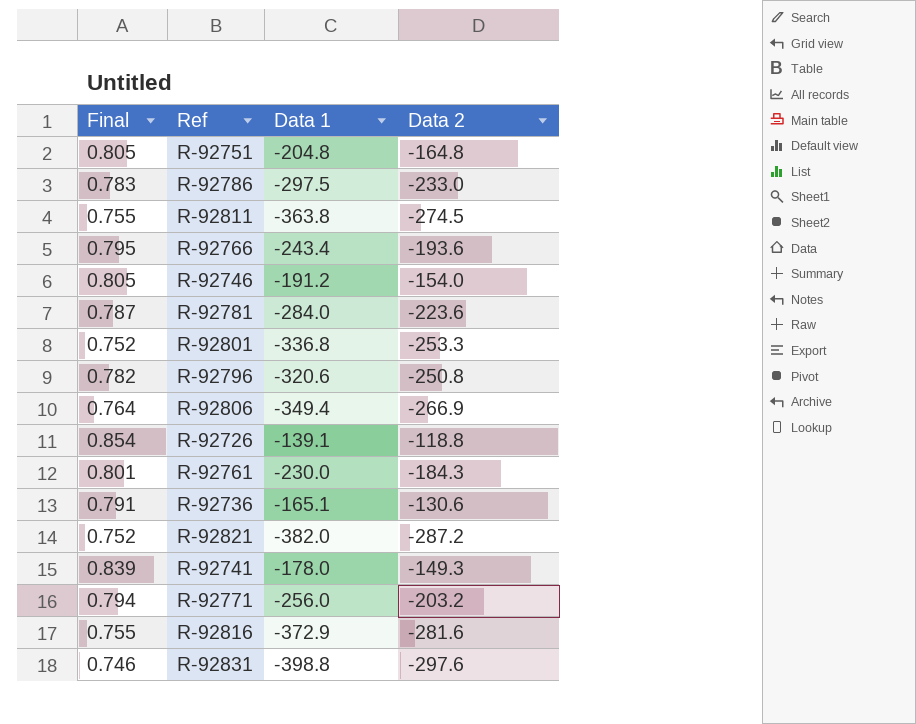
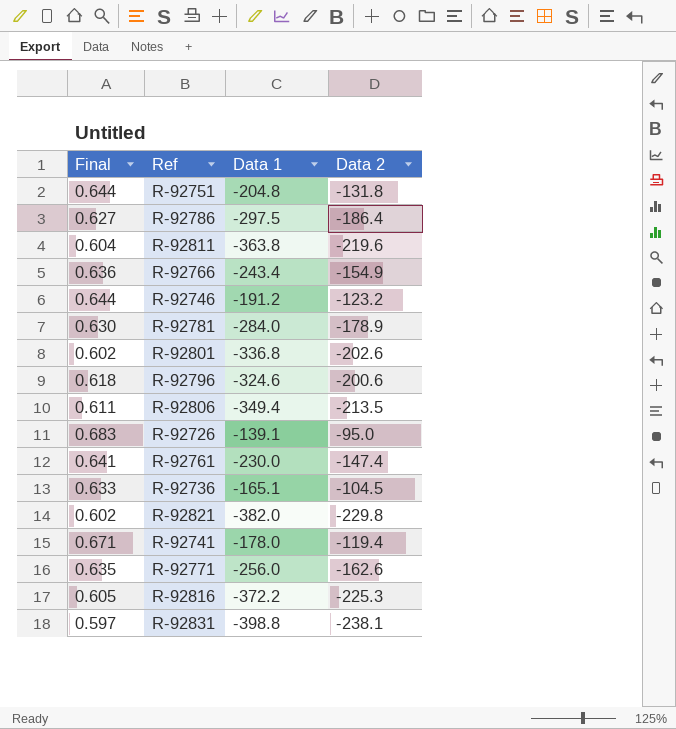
R-92751 | Final: 0.805 -> 0.644
R-92751 | Data 2: -164.8 -> -131.8
R-92786 | Final: 0.783 -> 0.627
R-92786 | Data 2: -233.0 -> -186.4
R-92811 | Final: 0.755 -> 0.604
R-92811 | Data 2: -274.5 -> -219.6
R-92766 | Final: 0.795 -> 0.636
R-92766 | Data 2: -193.6 -> -154.9
R-92746 | Final: 0.805 -> 0.644
R-92746 | Data 2: -154.0 -> -123.2
R-92781 | Final: 0.787 -> 0.630
R-92781 | Data 2: -223.6 -> -178.9
R-92801 | Final: 0.752 -> 0.602
R-92801 | Data 2: -253.3 -> -202.6
R-92796 | Final: 0.782 -> 0.618
R-92796 | Data 1: -320.6 -> -324.6
R-92796 | Data 2: -250.8 -> -200.6
R-92806 | Final: 0.764 -> 0.611
R-92806 | Data 2: -266.9 -> -213.5
R-92726 | Final: 0.854 -> 0.683
R-92726 | Data 2: -118.8 -> -95.0
R-92761 | Final: 0.801 -> 0.641
R-92761 | Data 2: -184.3 -> -147.4
R-92736 | Final: 0.791 -> 0.633
R-92736 | Data 2: -130.6 -> -104.5
R-92821 | Final: 0.752 -> 0.602
R-92821 | Data 2: -287.2 -> -229.8
R-92741 | Final: 0.839 -> 0.671
R-92741 | Data 2: -149.3 -> -119.4
R-92771 | Final: 0.794 -> 0.635
R-92771 | Data 2: -203.2 -> -162.6
R-92816 | Final: 0.755 -> 0.605
R-92816 | Data 1: -372.9 -> -372.2
R-92816 | Data 2: -281.6 -> -225.3
R-92831 | Final: 0.746 -> 0.597
R-92831 | Data 2: -297.6 -> -238.1

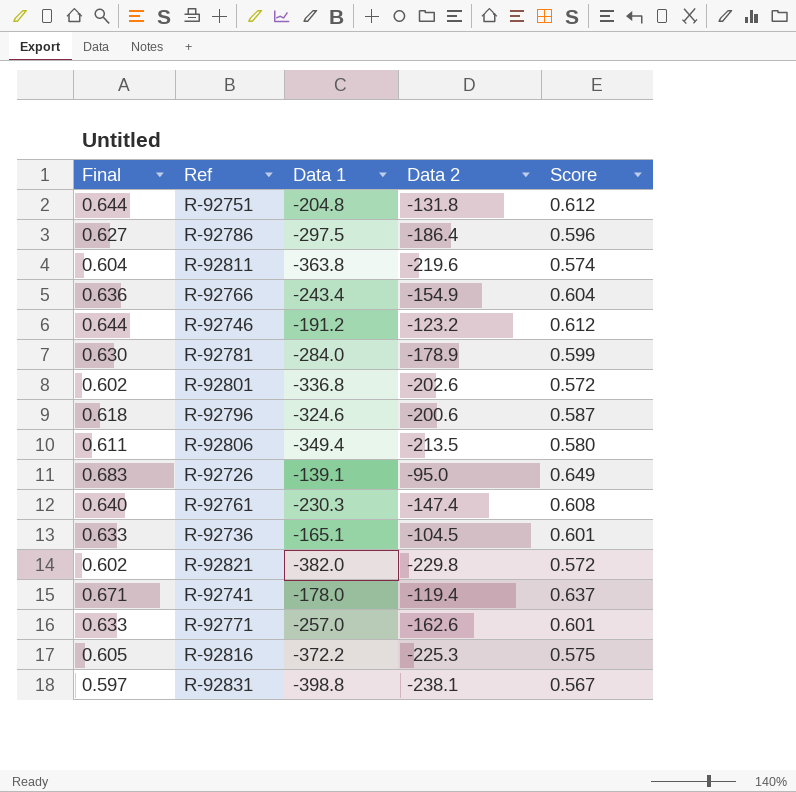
column Score | formula: none -> [Final] * 0.95
R-92761 | Final: 0.641 -> 0.640
R-92761 | Data 1: -230.0 -> -230.3
R-92771 | Final: 0.635 -> 0.633
R-92771 | Data 1: -256.0 -> -257.0

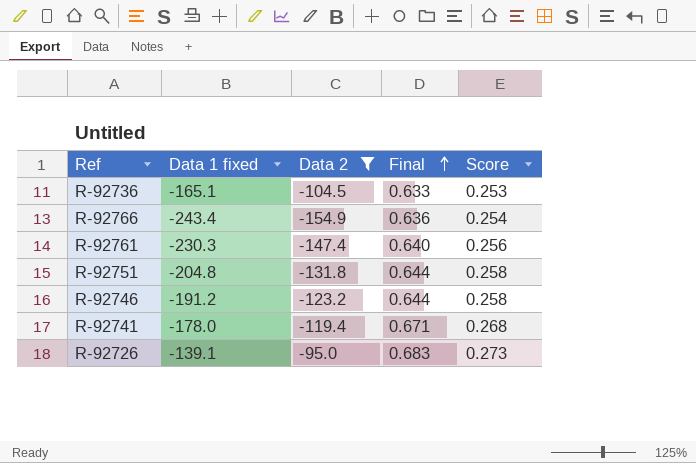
filter: none -> Data 2 >= -154.9
row order: none -> Final ascending
column name: Data 1 -> Data 1 fixed
column Final | position: 1 -> 4
column Score | formula: [Final] * 0.95 -> [Final] * 0.4

